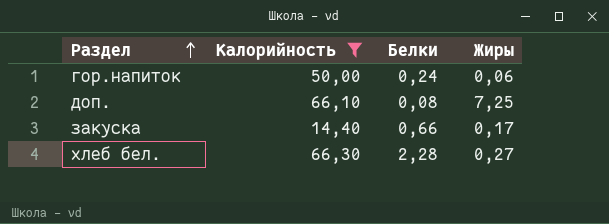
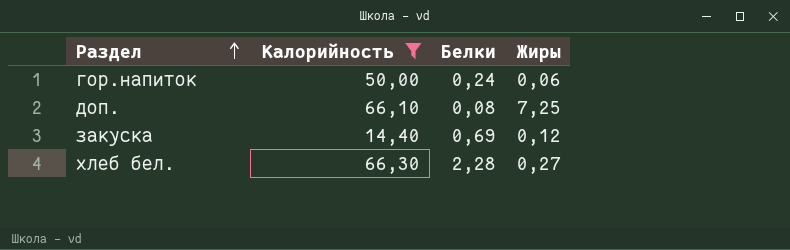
закуска | Белки: 0,66 -> 0,69
закуска | Жиры: 0,17 -> 0,12

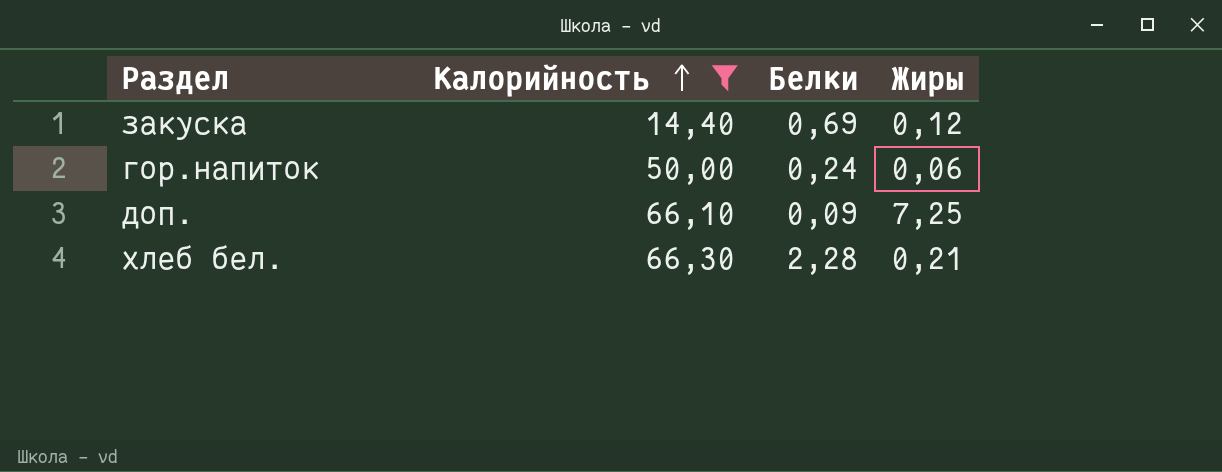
row order: Раздел ascending -> Калорийность ascending
доп. | Белки: 0,08 -> 0,09
хлеб бел. | Жиры: 0,27 -> 0,21

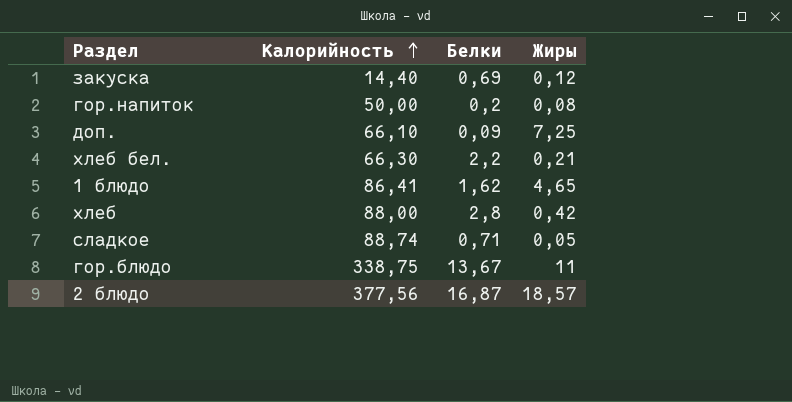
filter: Калорийность <= 66,30 -> none
гор.напиток | Белки: 0,24 -> 0,2
гор.напиток | Жиры: 0,06 -> 0,08
хлеб бел. | Белки: 2,28 -> 2,2

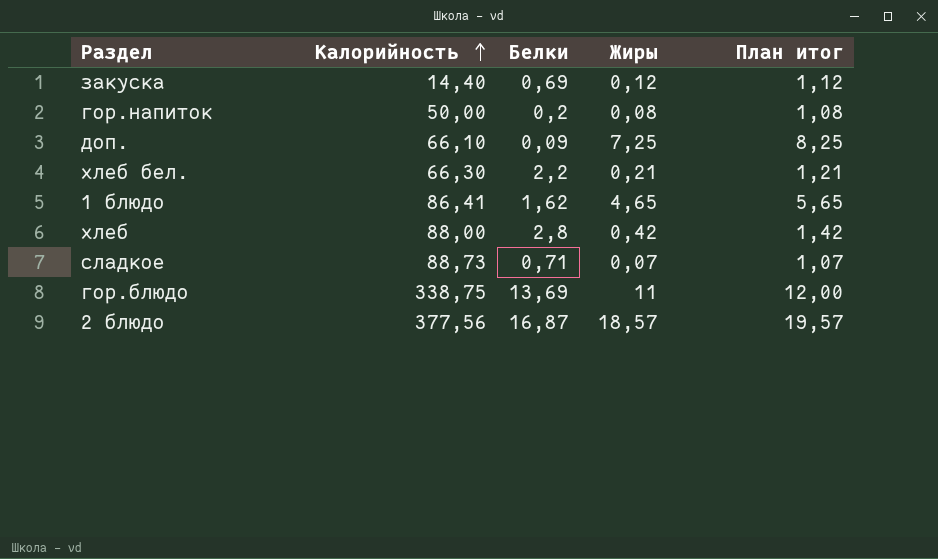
column План итог | formula: none -> [Жиры] + 1
сладкое | Калорийность: 88,74 -> 88,73
сладкое | Жиры: 0,05 -> 0,07
гор.блюдо | Белки: 13,67 -> 13,69

